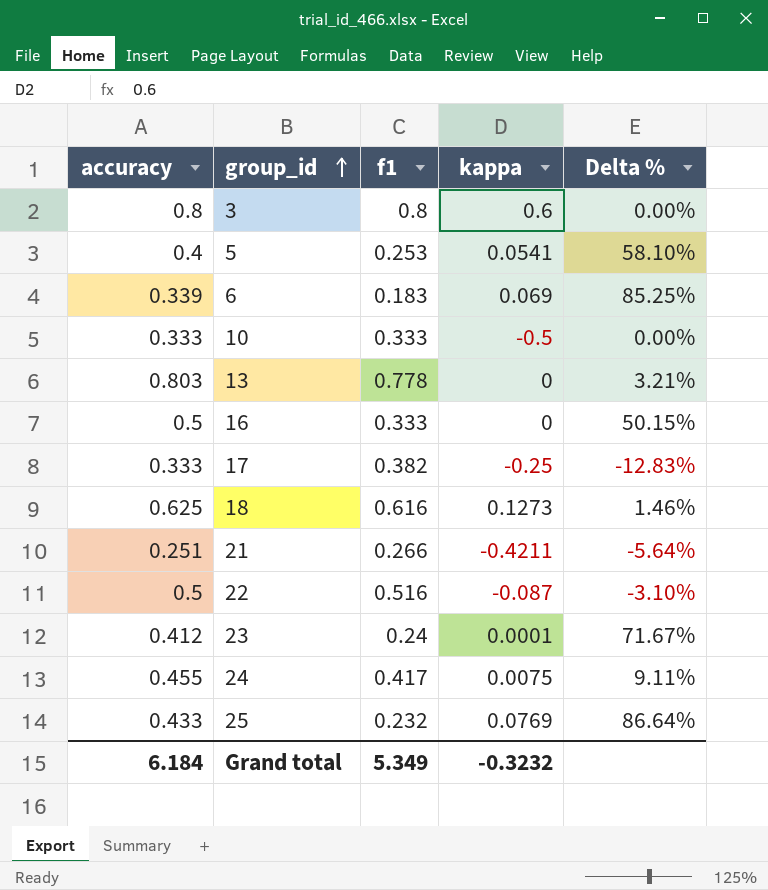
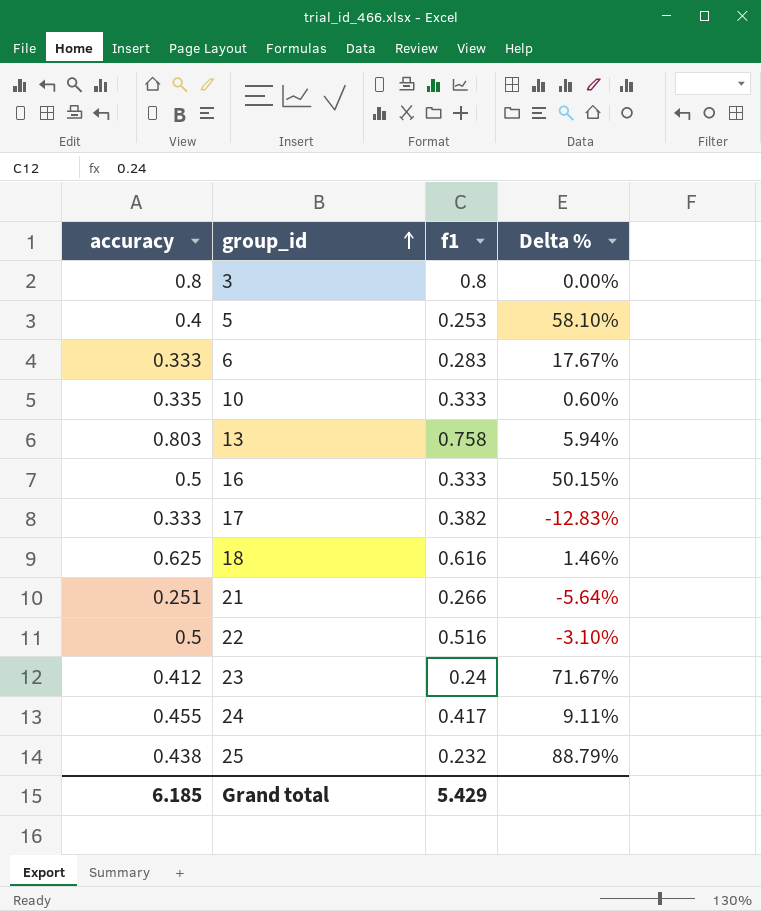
column kappa | position: 4 -> none
6 | accuracy: 0.339 -> 0.333
6 | f1: 0.183 -> 0.283
6 | Delta %: 85.25% -> 17.67%
10 | accuracy: 0.333 -> 0.335
10 | Delta %: 0.00% -> 0.60%
13 | f1: 0.778 -> 0.758
13 | Delta %: 3.21% -> 5.94%
25 | accuracy: 0.433 -> 0.438
25 | Delta %: 86.64% -> 88.79%
Grand total | accuracy: 6.184 -> 6.185
Grand total | f1: 5.349 -> 5.429

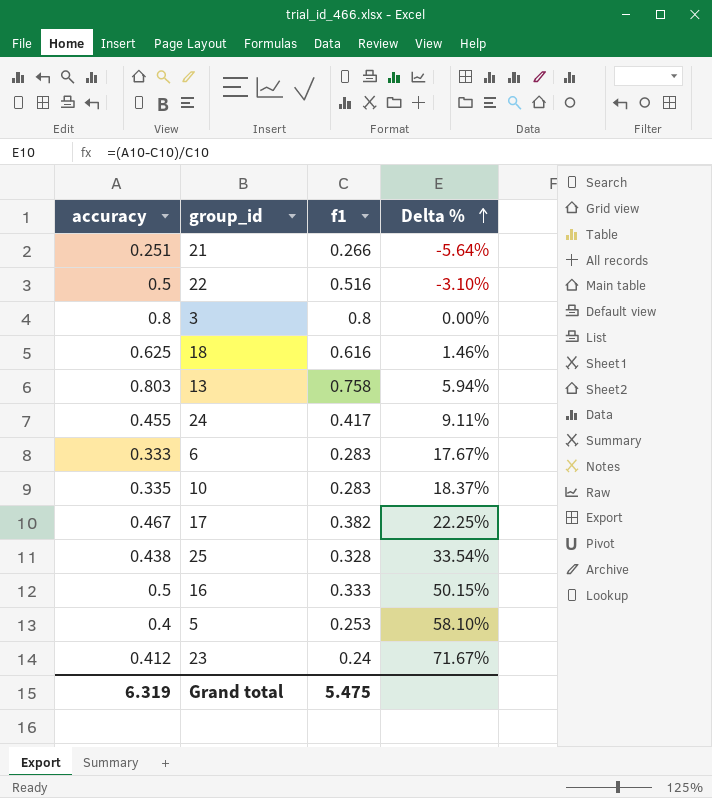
row order: group_id ascending -> Delta % ascending
10 | f1: 0.333 -> 0.283
10 | Delta %: 0.60% -> 18.37%
17 | accuracy: 0.333 -> 0.467
17 | Delta %: -12.83% -> 22.25%
25 | f1: 0.232 -> 0.328
25 | Delta %: 88.79% -> 33.54%
Grand total | accuracy: 6.185 -> 6.319
Grand total | f1: 5.429 -> 5.475

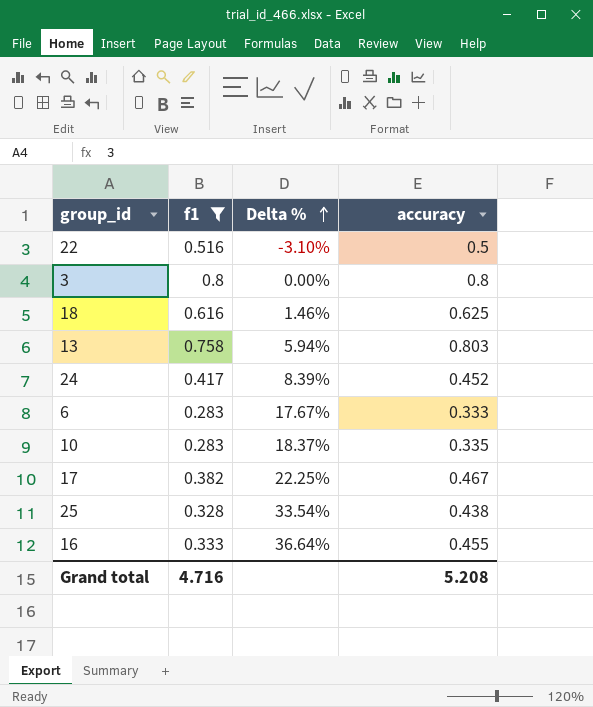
filter: none -> f1 >= 0.283
column accuracy | position: 1 -> 4
24 | Delta %: 9.11% -> 8.39%
24 | accuracy: 0.455 -> 0.452
16 | Delta %: 50.15% -> 36.64%
16 | accuracy: 0.5 -> 0.455
Grand total | f1: 5.475 -> 4.716
Grand total | accuracy: 6.319 -> 5.208

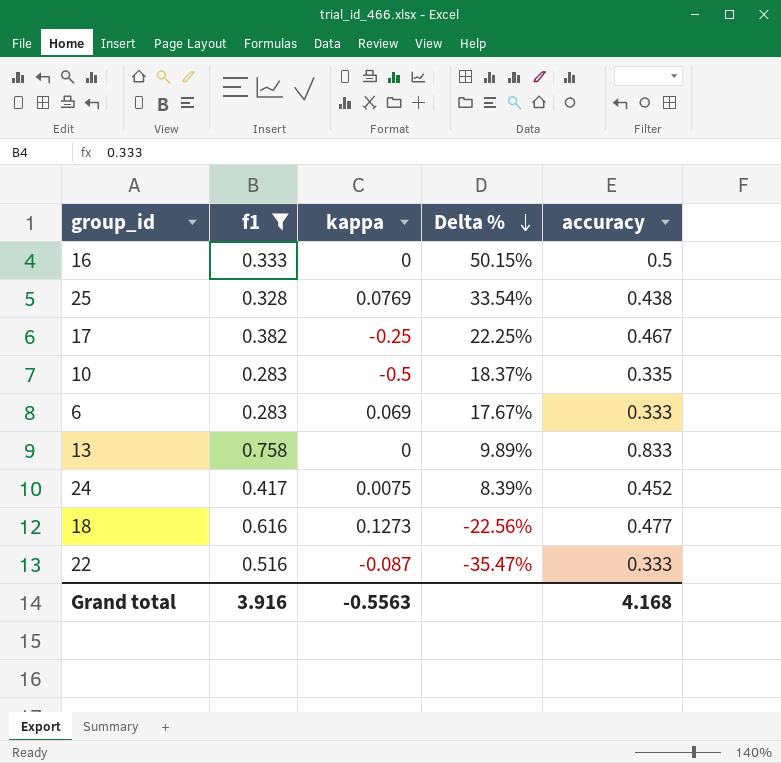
row order: Delta % ascending -> Delta % descending
column kappa | position: none -> 3
row 3: 0.8 | 0.00% | 0.8 -> none
16 | Delta %: 36.64% -> 50.15%
16 | accuracy: 0.455 -> 0.5
13 | Delta %: 5.94% -> 9.89%
13 | accuracy: 0.803 -> 0.833
18 | Delta %: 1.46% -> -22.56%
18 | accuracy: 0.625 -> 0.477
22 | Delta %: -3.10% -> -35.47%
22 | accuracy: 0.5 -> 0.333
Grand total | f1: 4.716 -> 3.916
Grand total | accuracy: 5.208 -> 4.168

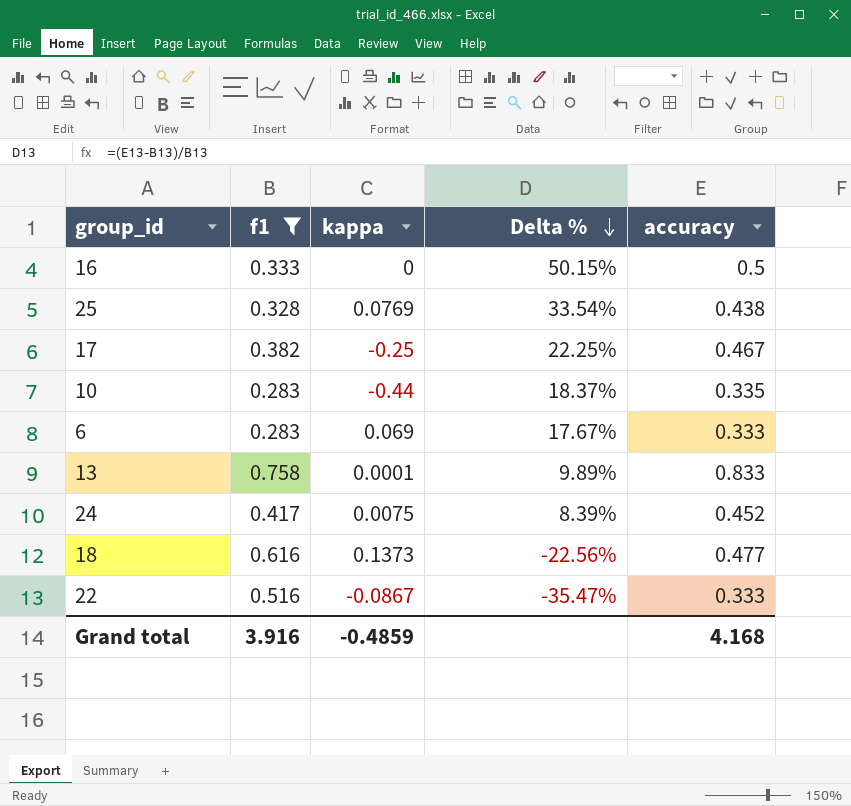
10 | kappa: -0.5 -> -0.44
13 | kappa: 0 -> 0.0001
18 | kappa: 0.1273 -> 0.1373
22 | kappa: -0.087 -> -0.0867
Grand total | kappa: -0.5563 -> -0.4859

